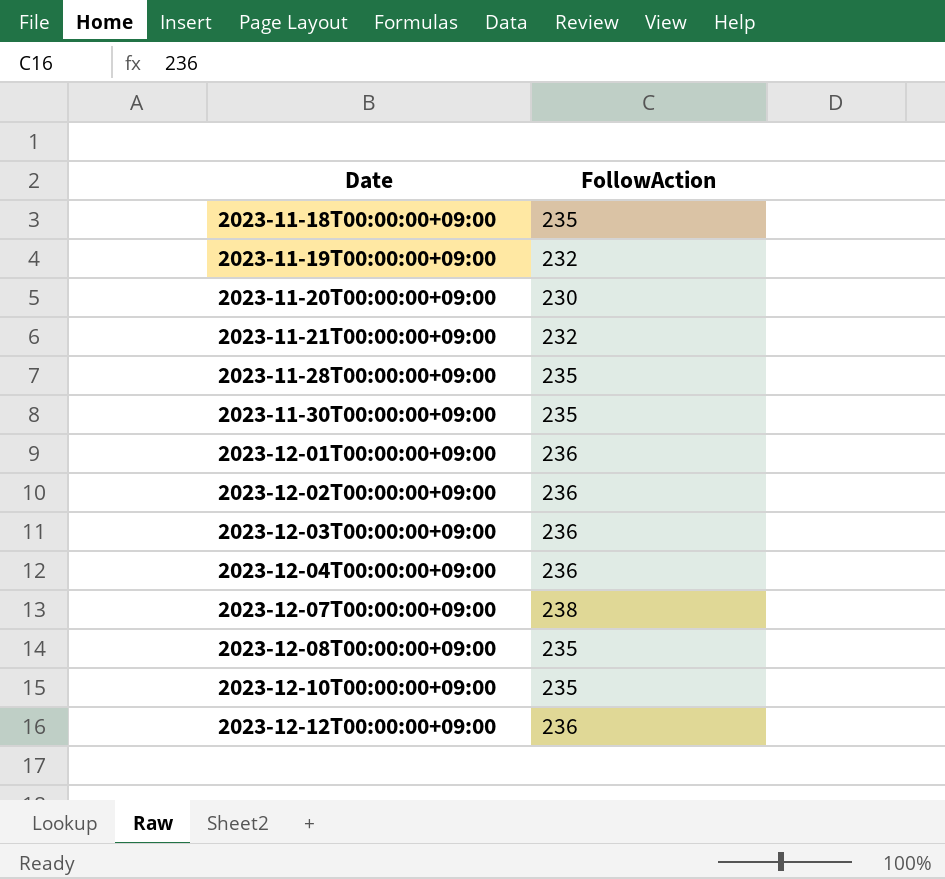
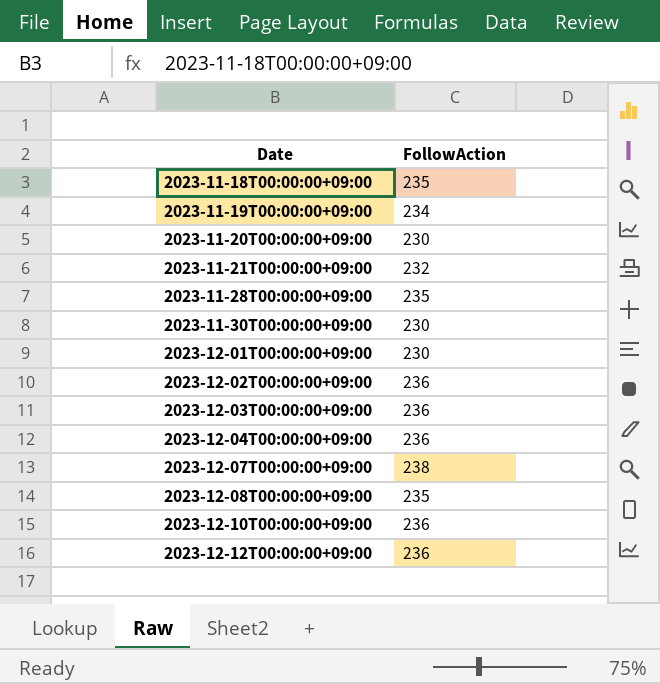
2023-11-19T00:00:00+09:00 | FollowAction: 232 -> 234
2023-11-30T00:00:00+09:00 | FollowAction: 235 -> 230
2023-12-01T00:00:00+09:00 | FollowAction: 236 -> 230
2023-12-10T00:00:00+09:00 | FollowAction: 235 -> 236

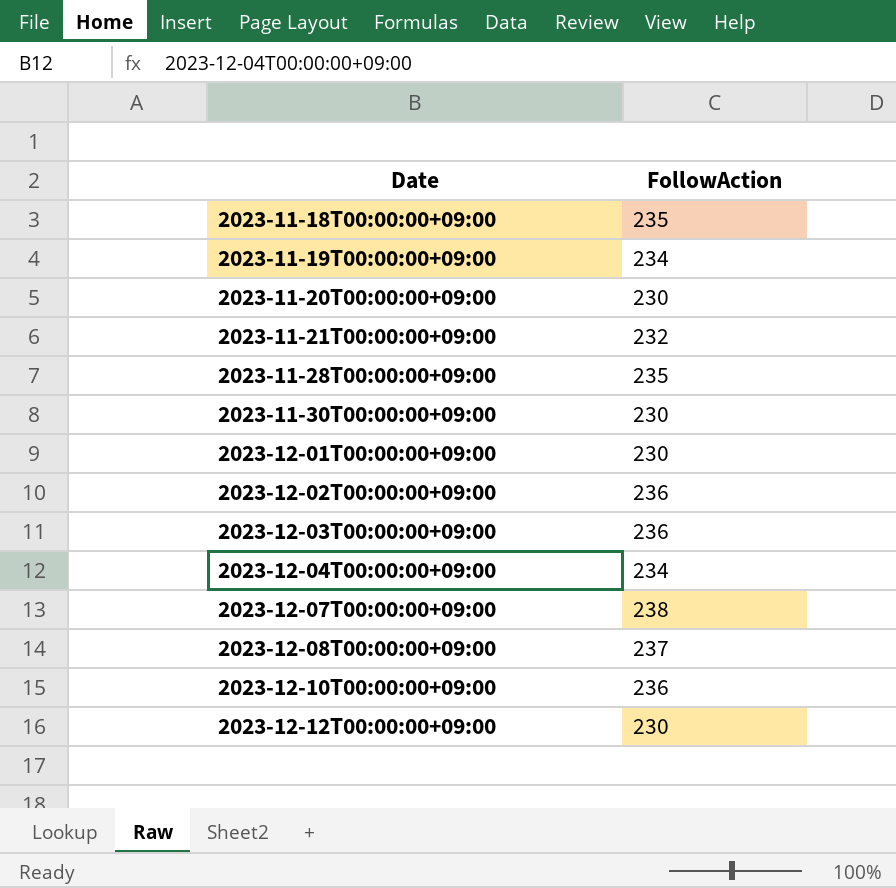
2023-12-04T00:00:00+09:00 | FollowAction: 236 -> 234
2023-12-08T00:00:00+09:00 | FollowAction: 235 -> 237
2023-12-12T00:00:00+09:00 | FollowAction: 236 -> 230

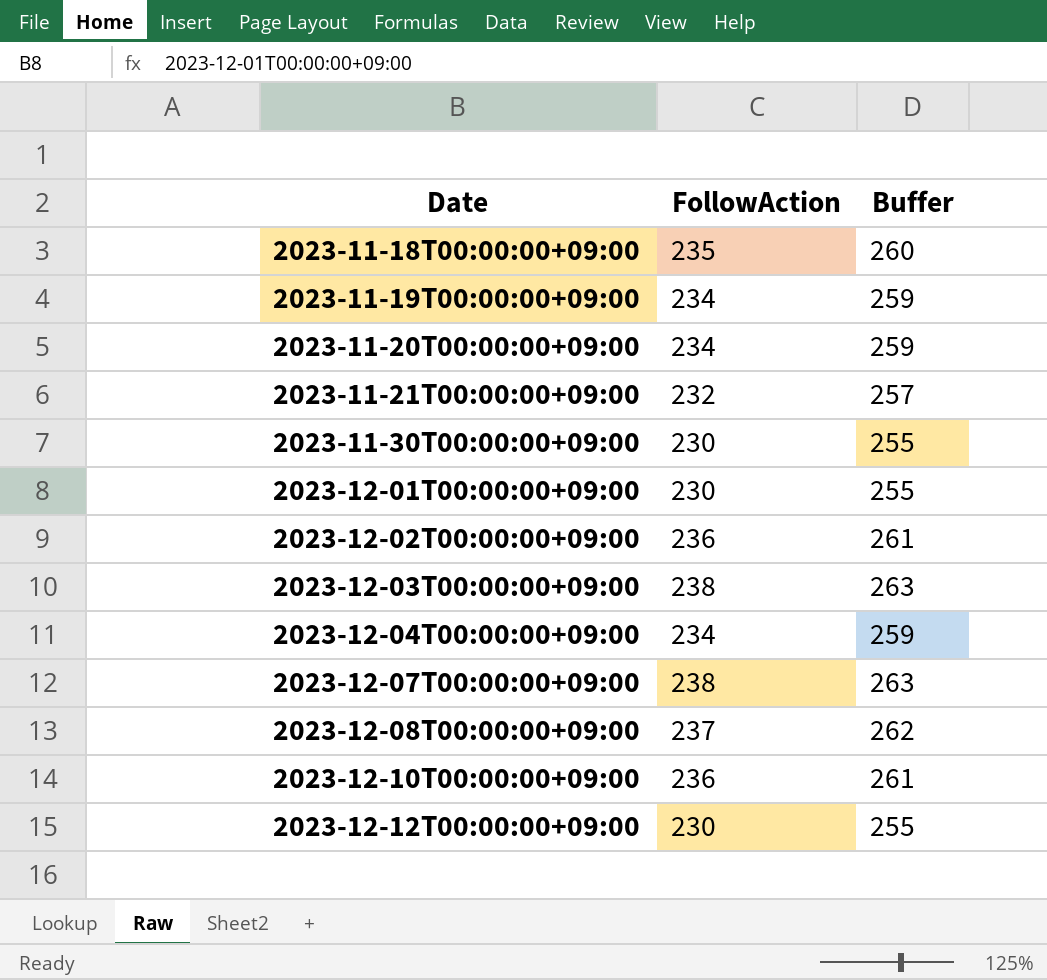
column Buffer | formula: none -> [FollowAction] + 25
row 2023-11-28T00:00:00+09:00: 235 -> none
2023-11-20T00:00:00+09:00 | FollowAction: 230 -> 234
2023-12-03T00:00:00+09:00 | FollowAction: 236 -> 238

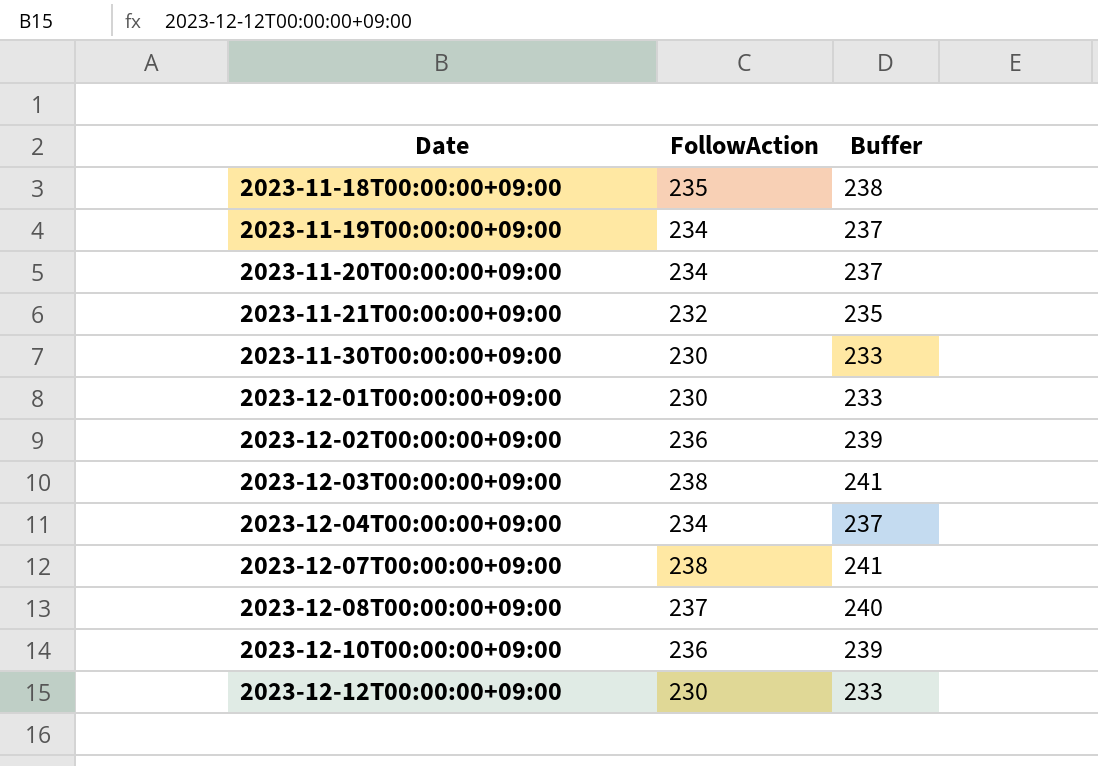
column Buffer | formula: [FollowAction] + 25 -> [FollowAction] + 3

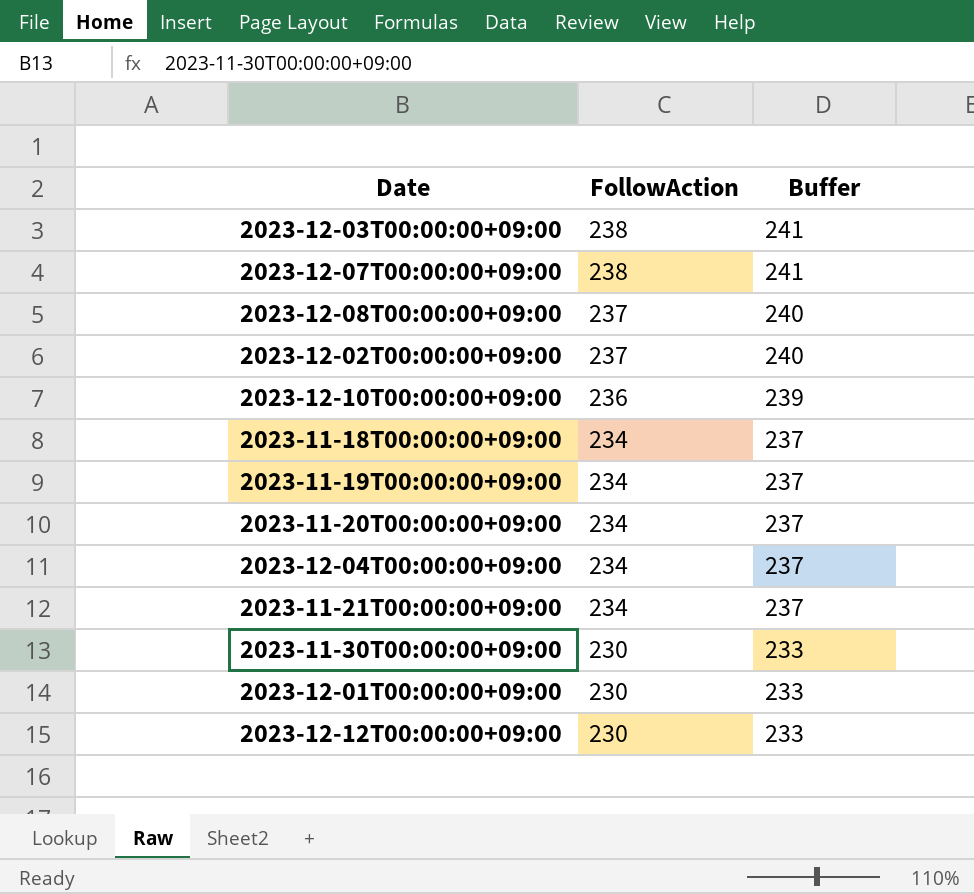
row order: Date ascending -> FollowAction descending
2023-12-02T00:00:00+09:00 | FollowAction: 236 -> 237
2023-12-02T00:00:00+09:00 | Buffer: 239 -> 240
2023-11-18T00:00:00+09:00 | FollowAction: 235 -> 234
2023-11-18T00:00:00+09:00 | Buffer: 238 -> 237
2023-11-21T00:00:00+09:00 | FollowAction: 232 -> 234
2023-11-21T00:00:00+09:00 | Buffer: 235 -> 237

